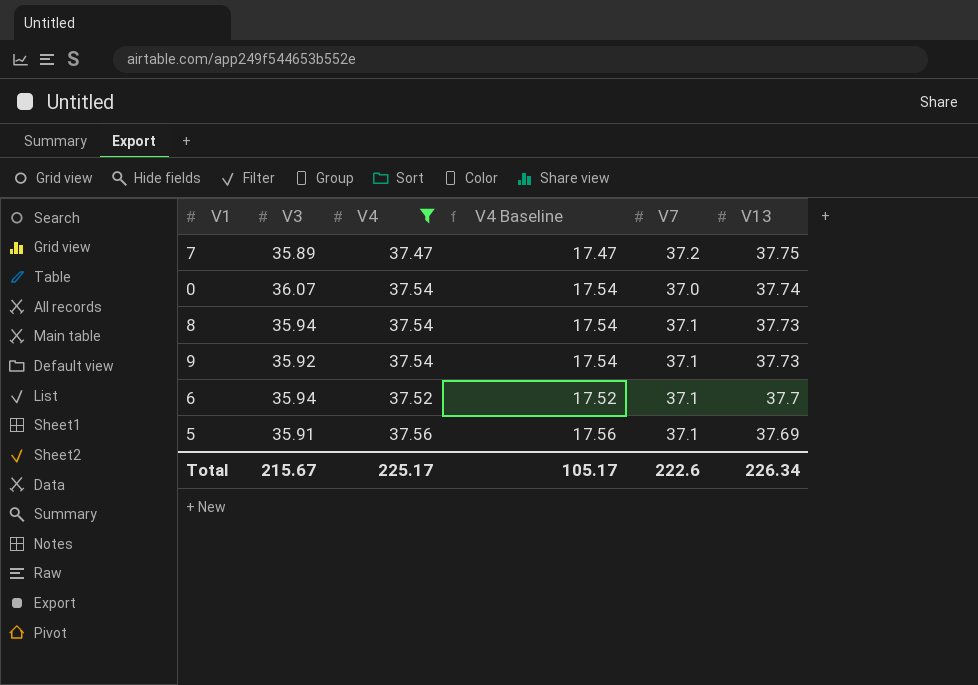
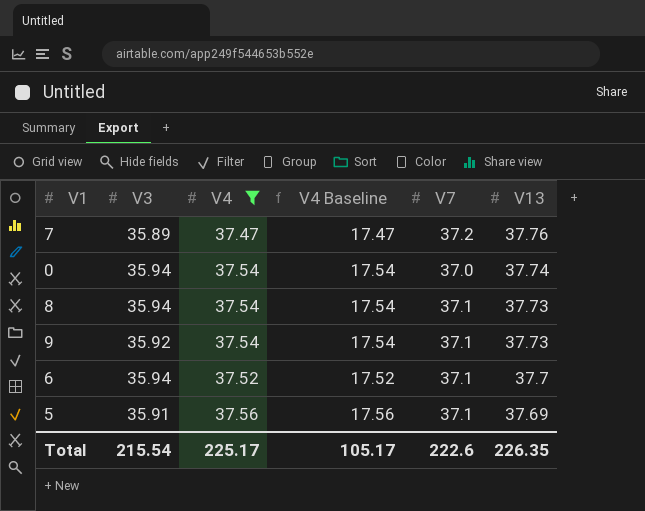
7 | V13: 37.75 -> 37.76
0 | V3: 36.07 -> 35.94
Total | V3: 215.67 -> 215.54
Total | V13: 226.34 -> 226.35

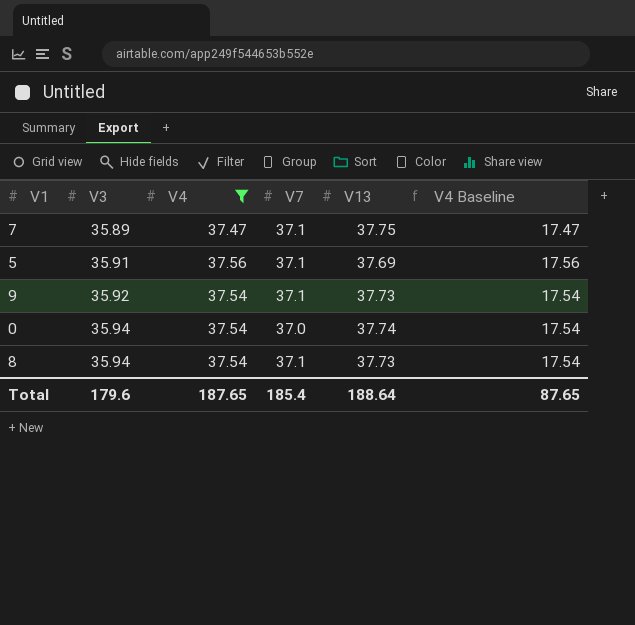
row order: V13 descending -> V3 ascending
column V4 Baseline | position: 4 -> 6
row 6: 35.94 | 37.52 | 17.52 | 37.1 | 37.7 -> none
7 | V7: 37.2 -> 37.1
7 | V13: 37.76 -> 37.75
Total | V3: 215.54 -> 179.6
Total | V4: 225.17 -> 187.65
Total | V7: 222.6 -> 185.4
Total | V13: 226.35 -> 188.64
Total | V4 Baseline: 105.17 -> 87.65

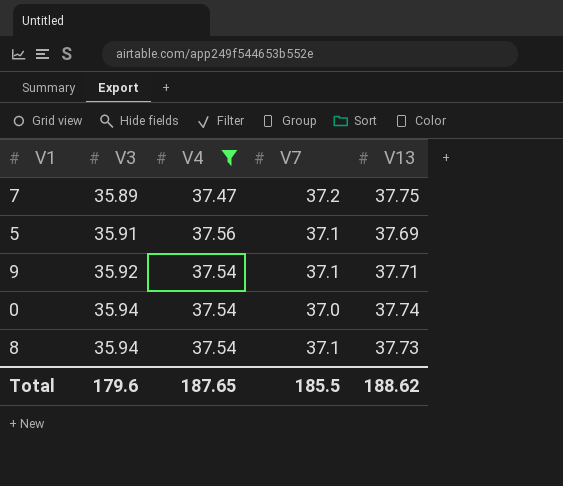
column V4 Baseline | formula: [V4] - 20 -> none
7 | V7: 37.1 -> 37.2
9 | V13: 37.73 -> 37.71
Total | V7: 185.4 -> 185.5
Total | V13: 188.64 -> 188.62

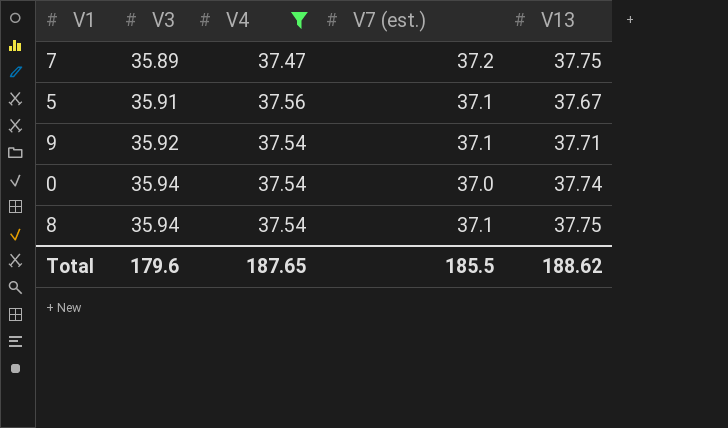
column name: V7 -> V7 (est.)
5 | V13: 37.69 -> 37.67
8 | V13: 37.73 -> 37.75

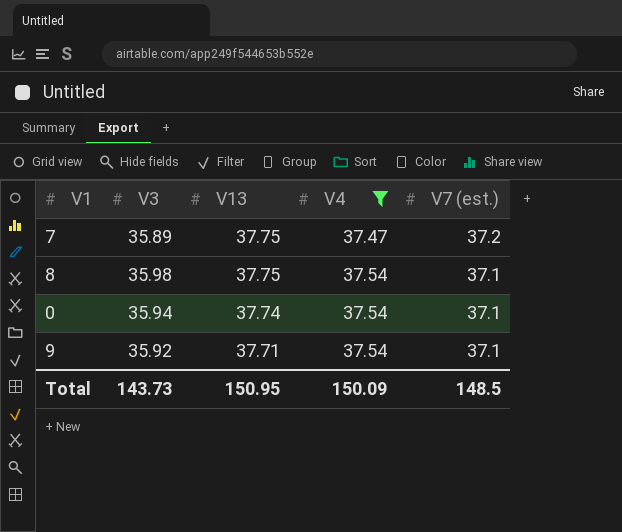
row order: V3 ascending -> V13 descending
column V13 | position: 5 -> 3
row 5: 35.91 | 37.56 | 37.1 | 37.67 -> none
8 | V3: 35.94 -> 35.98
0 | V7 (est.): 37.0 -> 37.1
Total | V3: 179.6 -> 143.73
Total | V13: 188.62 -> 150.95
Total | V4: 187.65 -> 150.09
Total | V7 (est.): 185.5 -> 148.5

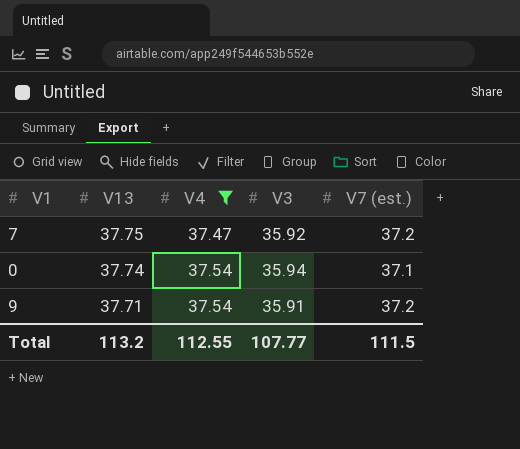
column V3 | position: 2 -> 4
row 8: 35.98 | 37.75 | 37.54 | 37.1 -> none
7 | V3: 35.89 -> 35.92
9 | V3: 35.92 -> 35.91
9 | V7 (est.): 37.1 -> 37.2
Total | V13: 150.95 -> 113.2
Total | V4: 150.09 -> 112.55
Total | V3: 143.73 -> 107.77
Total | V7 (est.): 148.5 -> 111.5

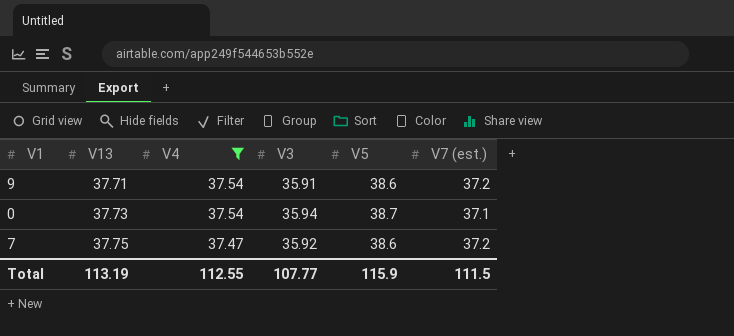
row order: V13 descending -> V13 ascending
column V5 | position: none -> 5
0 | V13: 37.74 -> 37.73
Total | V13: 113.2 -> 113.19

